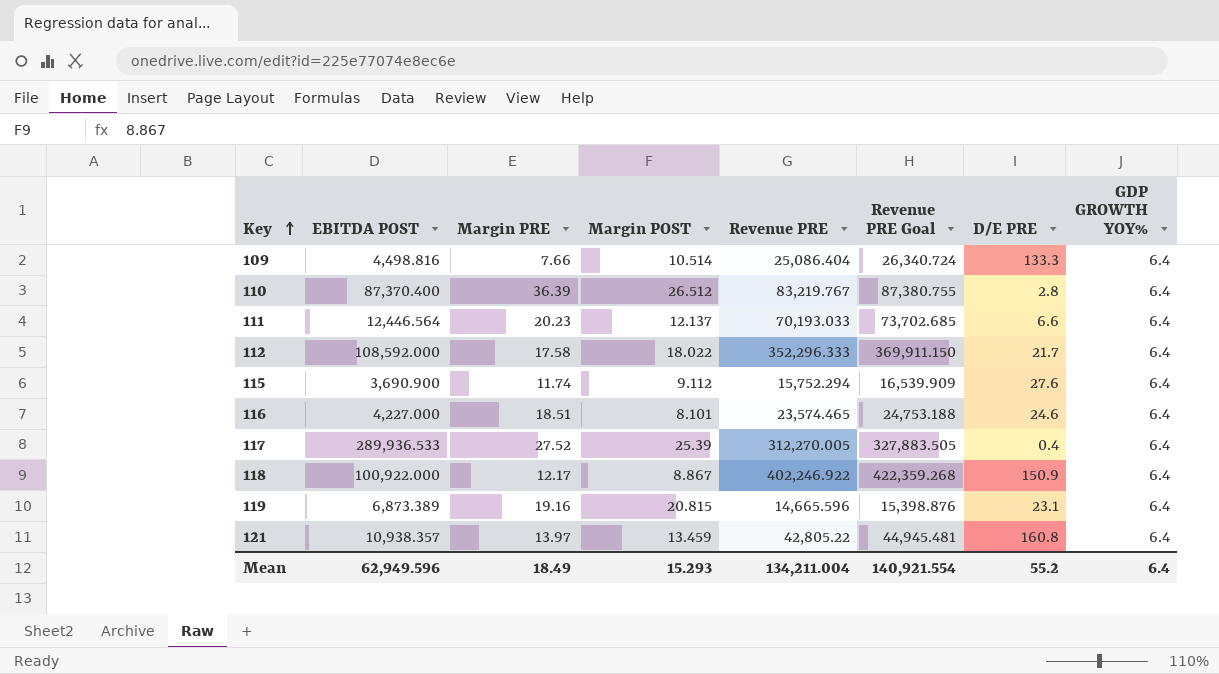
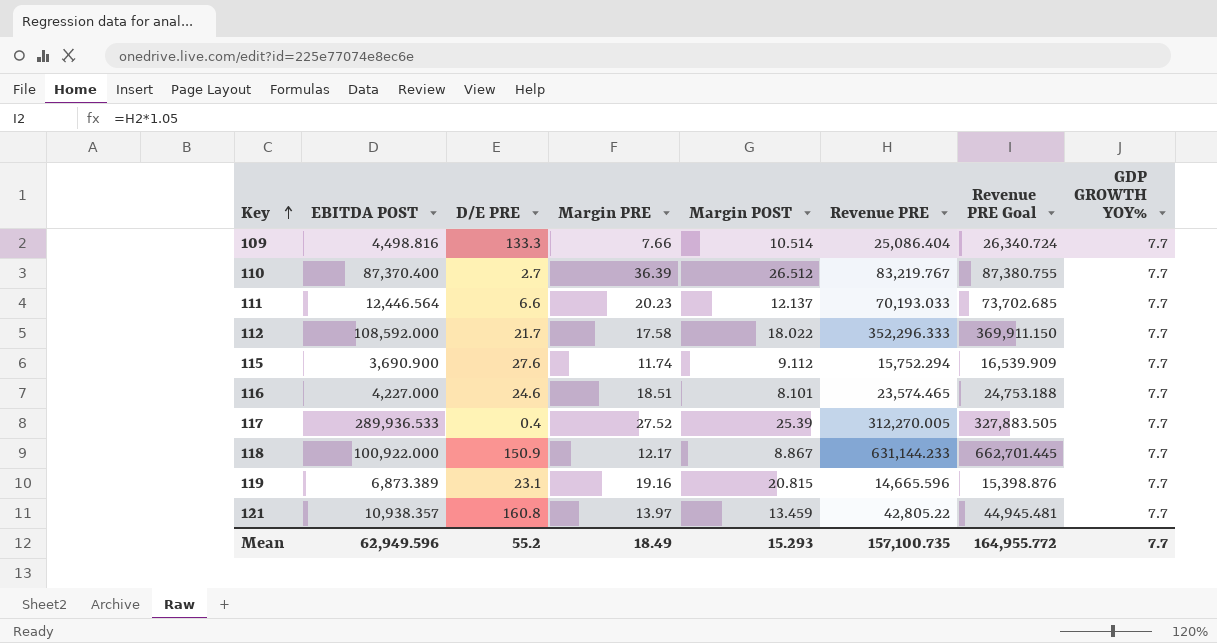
column D/E PRE | position: 7 -> 3
109 | GDP GROWTH YOY%: 6.4 -> 7.7
110 | D/E PRE: 2.8 -> 2.7
110 | GDP GROWTH YOY%: 6.4 -> 7.7
111 | GDP GROWTH YOY%: 6.4 -> 7.7
112 | GDP GROWTH YOY%: 6.4 -> 7.7
115 | GDP GROWTH YOY%: 6.4 -> 7.7
116 | GDP GROWTH YOY%: 6.4 -> 7.7
117 | GDP GROWTH YOY%: 6.4 -> 7.7
118 | Revenue PRE: 402,246.922 -> 631,144.233
118 | Revenue PRE Goal: 422,359.268 -> 662,701.445
118 | GDP GROWTH YOY%: 6.4 -> 7.7
119 | GDP GROWTH YOY%: 6.4 -> 7.7
121 | GDP GROWTH YOY%: 6.4 -> 7.7
Mean | Revenue PRE: 134,211.004 -> 157,100.735
Mean | Revenue PRE Goal: 140,921.554 -> 164,955.772
Mean | GDP GROWTH YOY%: 6.4 -> 7.7

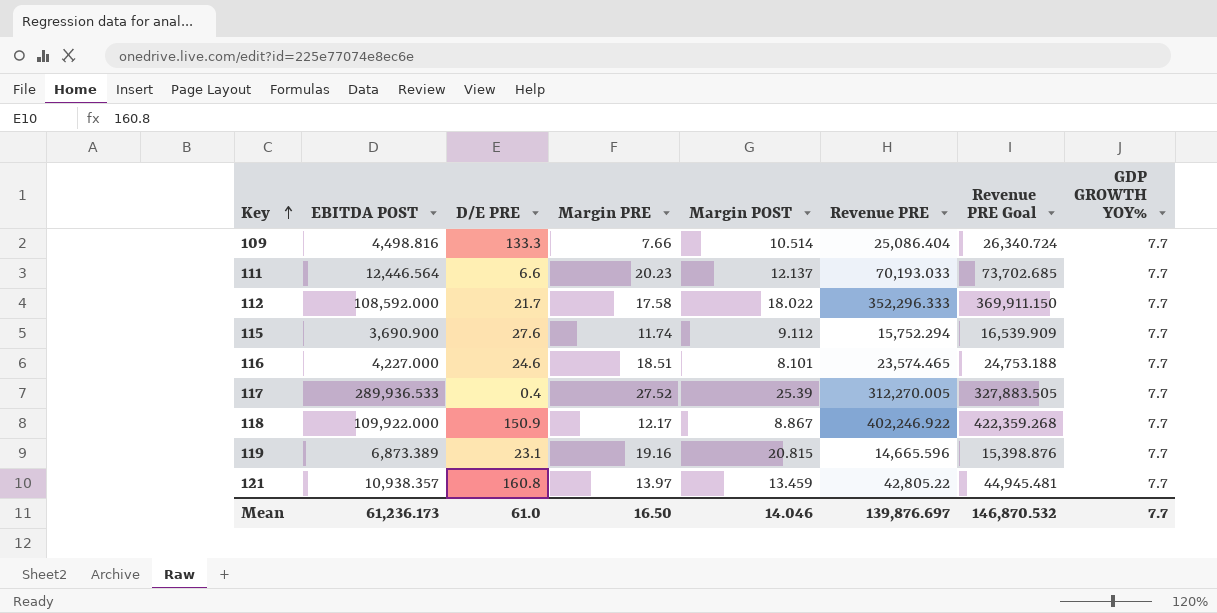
row 110: 87,370.400 | 2.7 | 36.39 | 26.512 | 83,219.767 | 87,380.755 | 7.7 -> none
118 | EBITDA POST: 100,922.000 -> 109,922.000
118 | Revenue PRE: 631,144.233 -> 402,246.922
118 | Revenue PRE Goal: 662,701.445 -> 422,359.268
Mean | EBITDA POST: 62,949.596 -> 61,236.173
Mean | D/E PRE: 55.2 -> 61.0
Mean | Margin PRE: 18.49 -> 16.50
Mean | Margin POST: 15.293 -> 14.046
Mean | Revenue PRE: 157,100.735 -> 139,876.697
Mean | Revenue PRE Goal: 164,955.772 -> 146,870.532

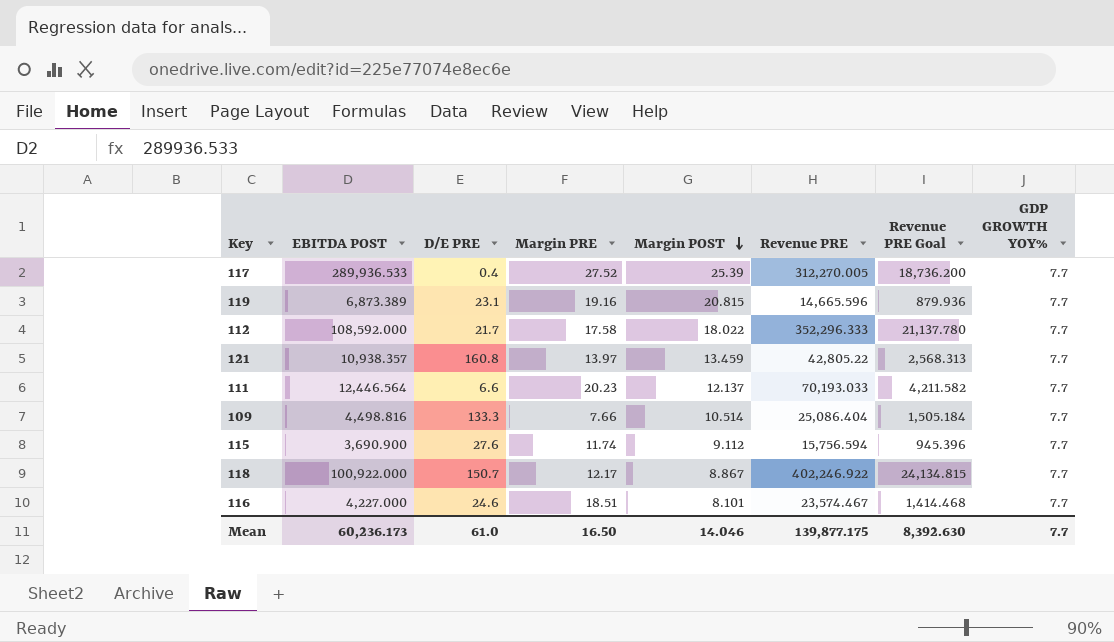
row order: Key ascending -> Margin POST descending
column Revenue PRE Goal | formula: [Revenue PRE] * 1.05 -> [Revenue PRE] * 0.06
115 | Revenue PRE: 15,752.294 -> 15,756.594
118 | EBITDA POST: 109,922.000 -> 100,922.000
118 | D/E PRE: 150.9 -> 150.7
116 | Revenue PRE: 23,574.465 -> 23,574.467
Mean | EBITDA POST: 61,236.173 -> 60,236.173
Mean | Revenue PRE: 139,876.697 -> 139,877.175
Mean | Revenue PRE Goal: 146,870.532 -> 8,392.630

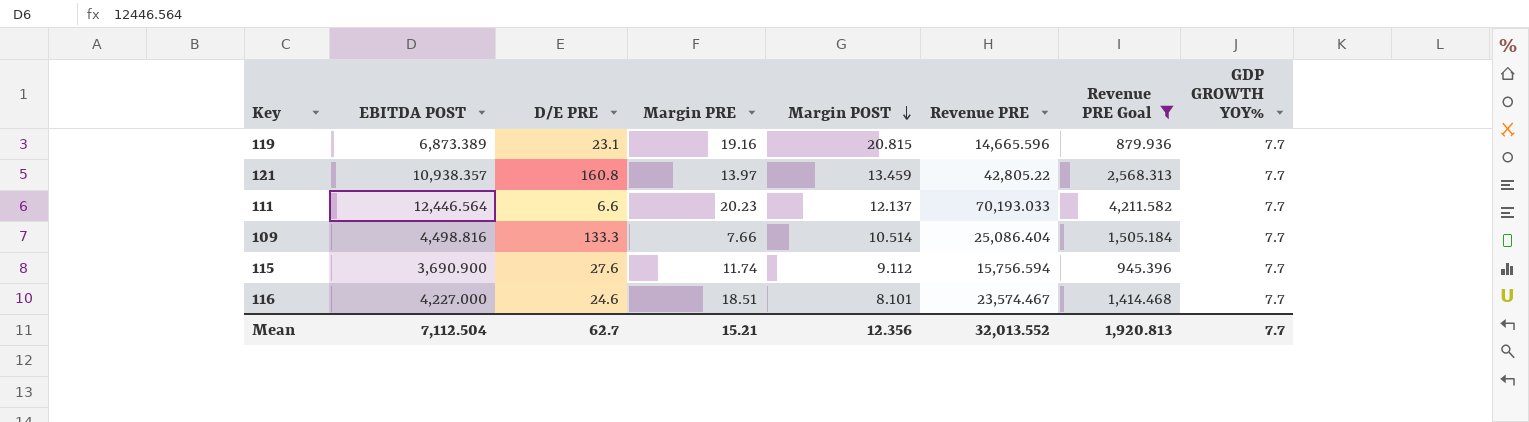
filter: none -> Revenue PRE Goal <= 4,211.582
Mean | EBITDA POST: 60,236.173 -> 7,112.504
Mean | D/E PRE: 61.0 -> 62.7
Mean | Margin PRE: 16.50 -> 15.21
Mean | Margin POST: 14.046 -> 12.356
Mean | Revenue PRE: 139,877.175 -> 32,013.552
Mean | Revenue PRE Goal: 8,392.630 -> 1,920.813

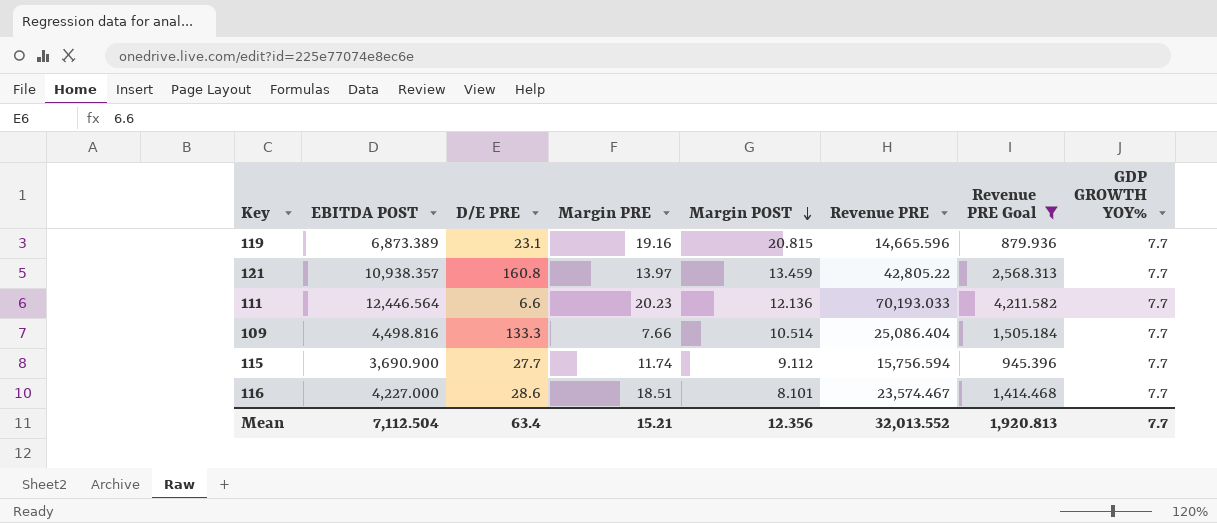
111 | Margin POST: 12.137 -> 12.136
115 | D/E PRE: 27.6 -> 27.7
116 | D/E PRE: 24.6 -> 28.6
Mean | D/E PRE: 62.7 -> 63.4

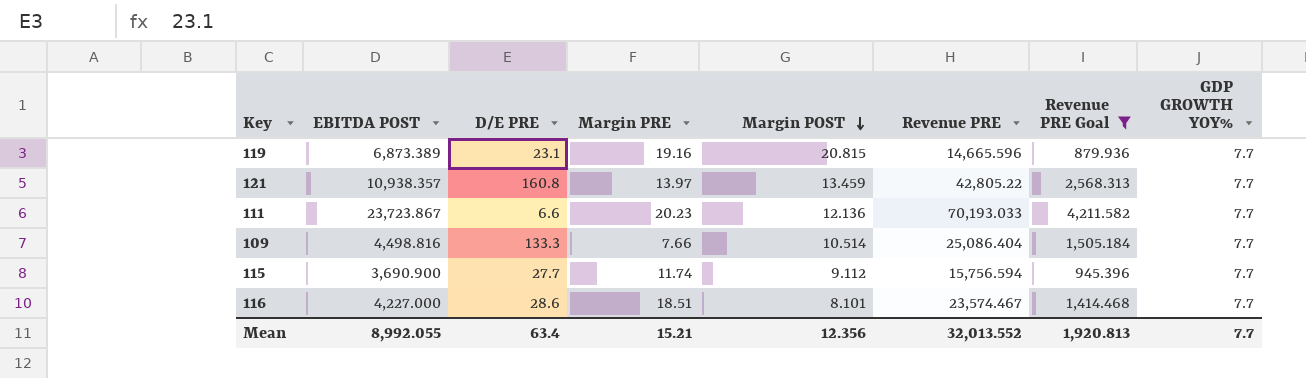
111 | EBITDA POST: 12,446.564 -> 23,723.867
Mean | EBITDA POST: 7,112.504 -> 8,992.055

